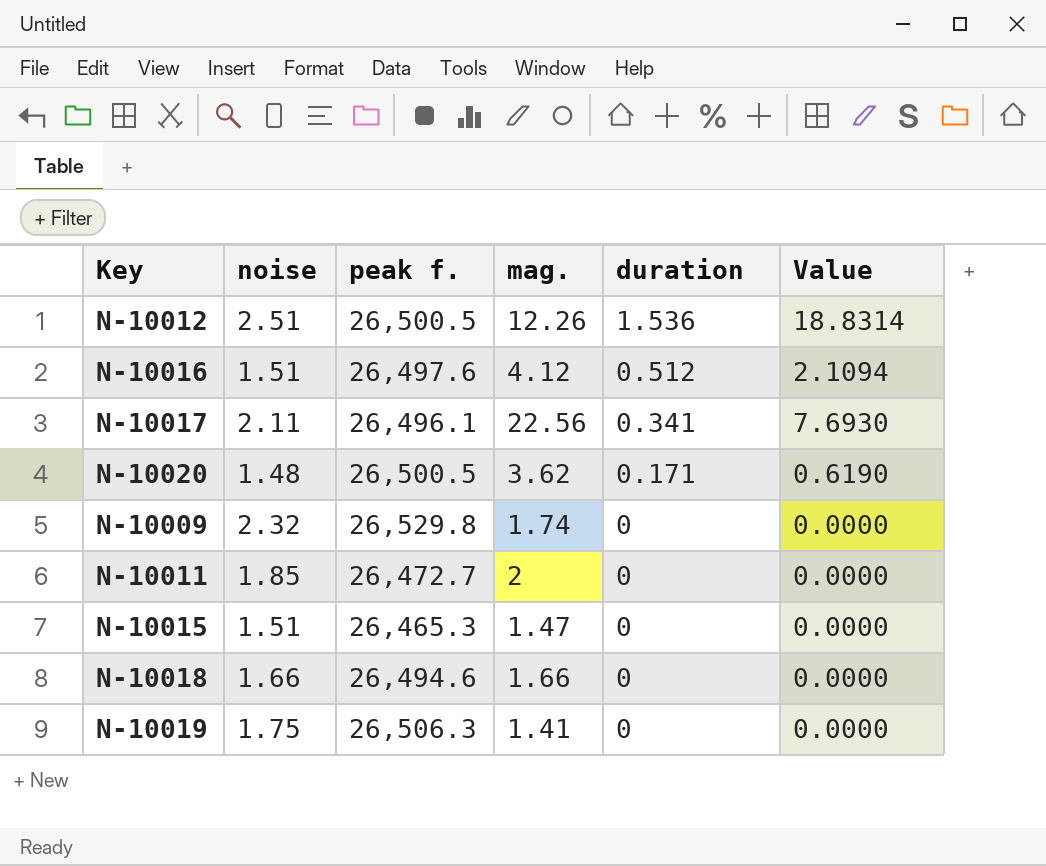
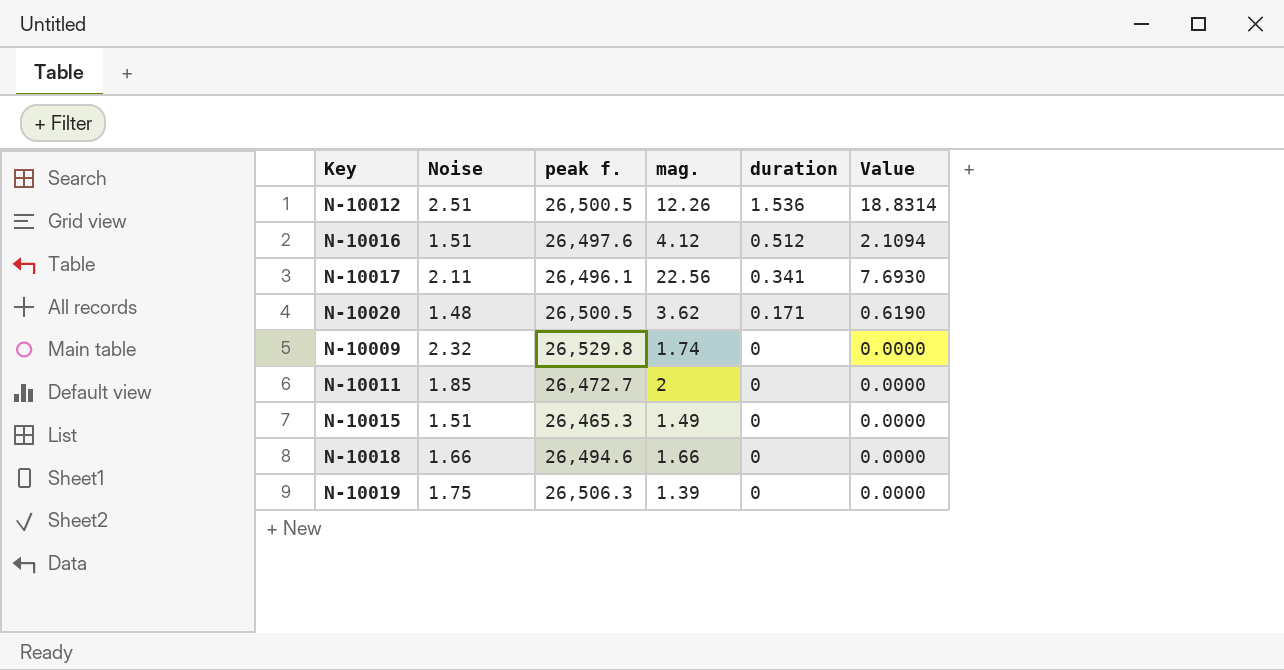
column name: noise -> Noise
N-10015 | mag.: 1.47 -> 1.49
N-10019 | mag.: 1.41 -> 1.39

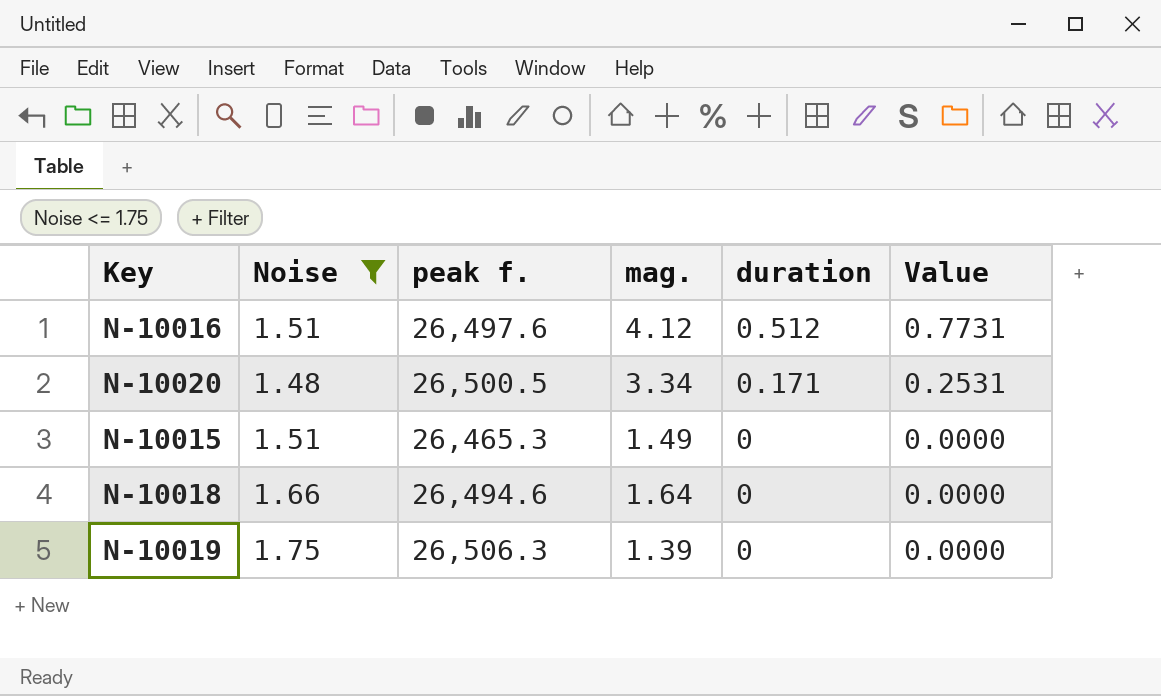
filter: none -> Noise <= 1.75
column Value | formula: [mag.] * [duration] -> [Noise] * [duration]
N-10020 | mag.: 3.62 -> 3.34
N-10018 | mag.: 1.66 -> 1.64

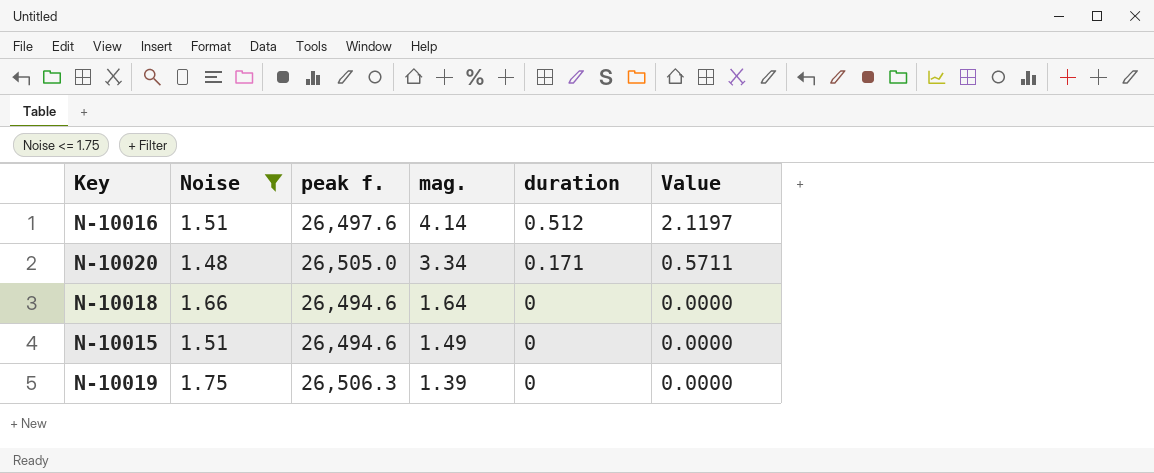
row order: duration descending -> mag. descending
column Value | formula: [Noise] * [duration] -> [mag.] * [duration]
N-10016 | mag.: 4.12 -> 4.14
N-10020 | peak f.: 26,500.5 -> 26,505.0
N-10015 | peak f.: 26,465.3 -> 26,494.6

